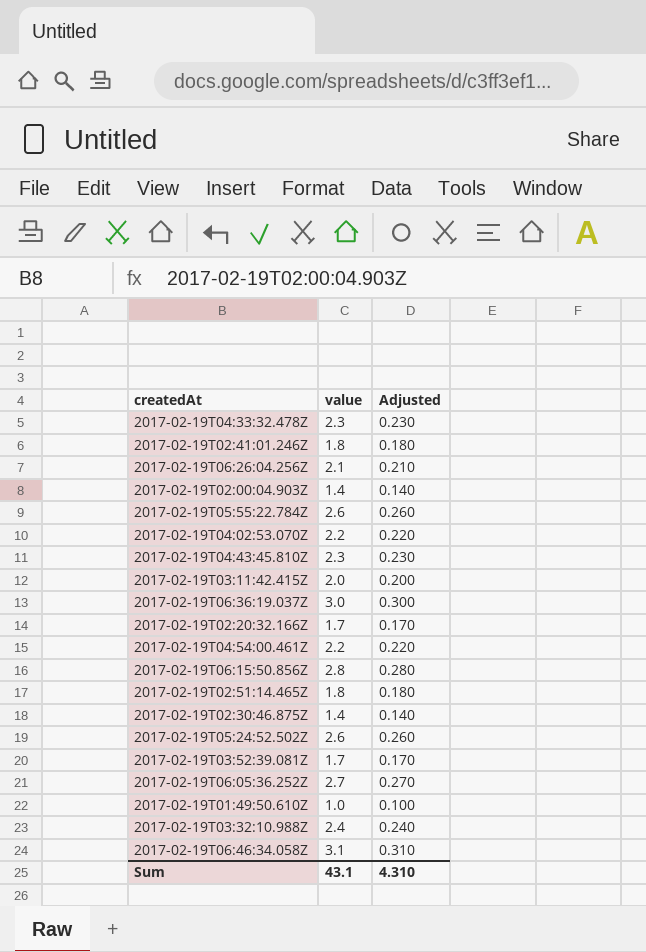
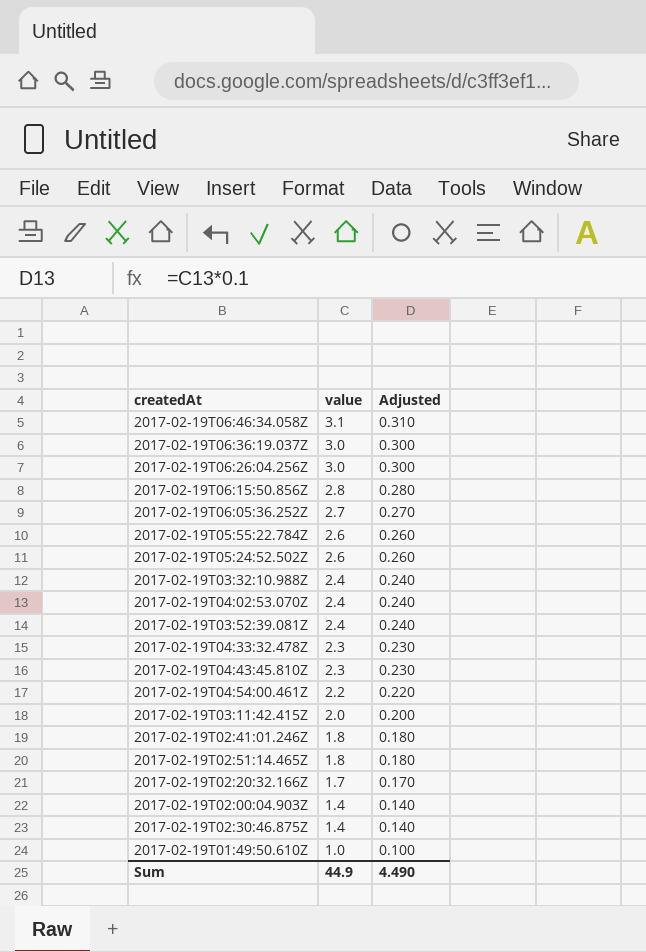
row order: none -> value descending
2017-02-19T06:26:04.256Z | value: 2.1 -> 3.0
2017-02-19T06:26:04.256Z | Adjusted: 0.210 -> 0.300
2017-02-19T04:02:53.070Z | value: 2.2 -> 2.4
2017-02-19T04:02:53.070Z | Adjusted: 0.220 -> 0.240
2017-02-19T03:52:39.081Z | value: 1.7 -> 2.4
2017-02-19T03:52:39.081Z | Adjusted: 0.170 -> 0.240
Sum | value: 43.1 -> 44.9
Sum | Adjusted: 4.310 -> 4.490

